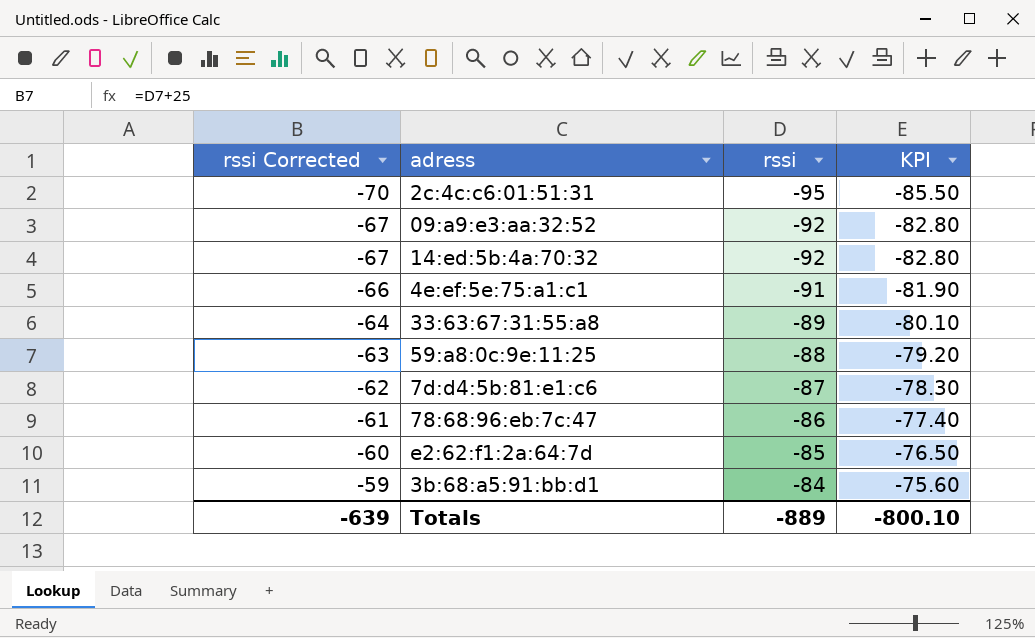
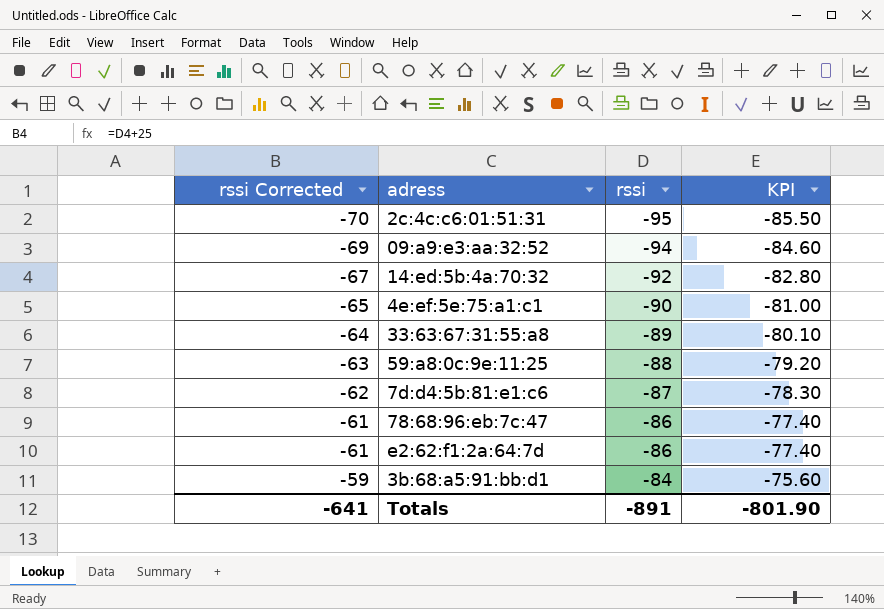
09:a9:e3:aa:32:52 | rssi Corrected: -67 -> -69
09:a9:e3:aa:32:52 | rssi: -92 -> -94
09:a9:e3:aa:32:52 | KPI: -82.80 -> -84.60
4e:ef:5e:75:a1:c1 | rssi Corrected: -66 -> -65
4e:ef:5e:75:a1:c1 | rssi: -91 -> -90
4e:ef:5e:75:a1:c1 | KPI: -81.90 -> -81.00
e2:62:f1:2a:64:7d | rssi Corrected: -60 -> -61
e2:62:f1:2a:64:7d | rssi: -85 -> -86
e2:62:f1:2a:64:7d | KPI: -76.50 -> -77.40
Totals | rssi Corrected: -639 -> -641
Totals | rssi: -889 -> -891
Totals | KPI: -800.10 -> -801.90

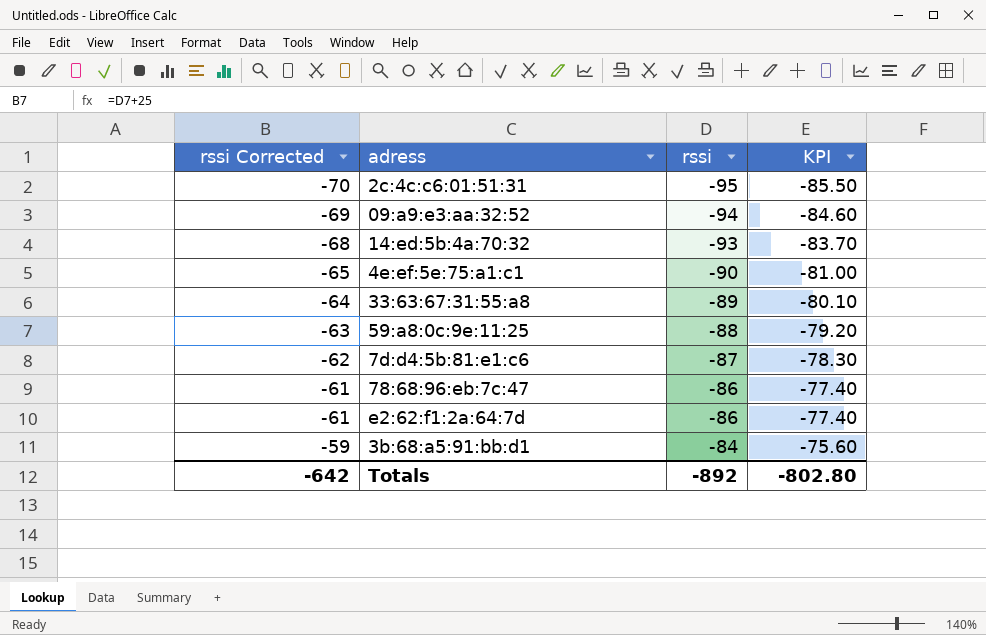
14:ed:5b:4a:70:32 | rssi Corrected: -67 -> -68
14:ed:5b:4a:70:32 | rssi: -92 -> -93
14:ed:5b:4a:70:32 | KPI: -82.80 -> -83.70
Totals | rssi Corrected: -641 -> -642
Totals | rssi: -891 -> -892
Totals | KPI: -801.90 -> -802.80

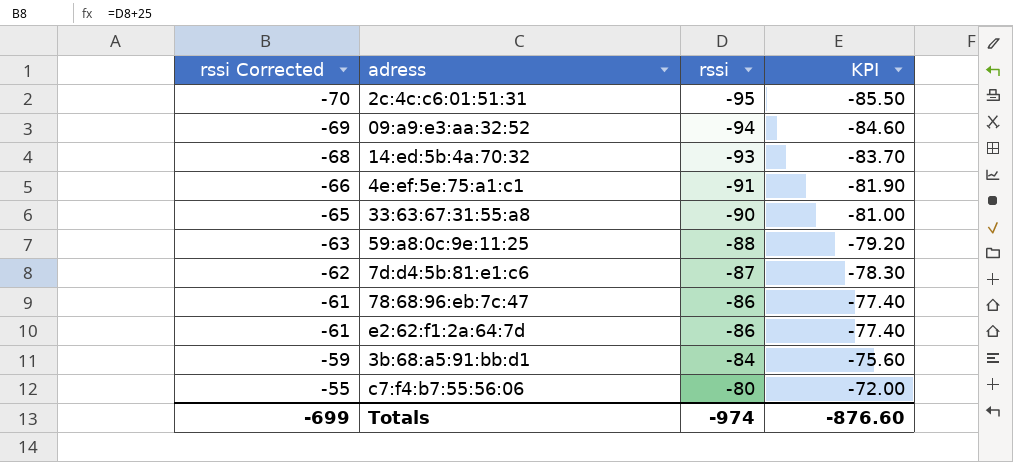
4e:ef:5e:75:a1:c1 | rssi Corrected: -65 -> -66
4e:ef:5e:75:a1:c1 | rssi: -90 -> -91
4e:ef:5e:75:a1:c1 | KPI: -81.00 -> -81.90
33:63:67:31:55:a8 | rssi Corrected: -64 -> -65
33:63:67:31:55:a8 | rssi: -89 -> -90
33:63:67:31:55:a8 | KPI: -80.10 -> -81.00
row c7:f4:b7:55:56:06: none -> -55 | -80 | -72.00
Totals | rssi Corrected: -642 -> -699
Totals | rssi: -892 -> -974
Totals | KPI: -802.80 -> -876.60

